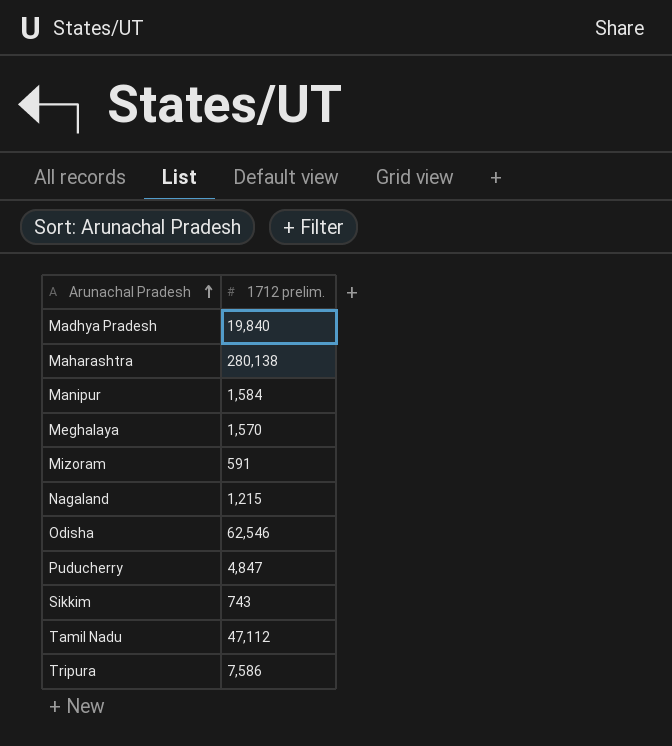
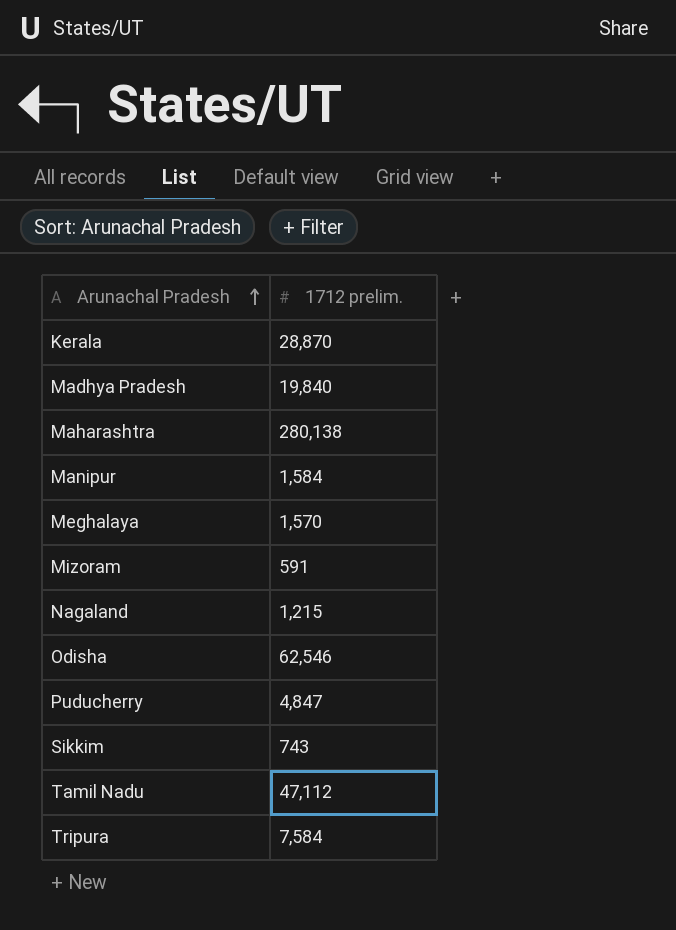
row Kerala: none -> 28,870
Tripura | 1712 prelim.: 7,586 -> 7,584

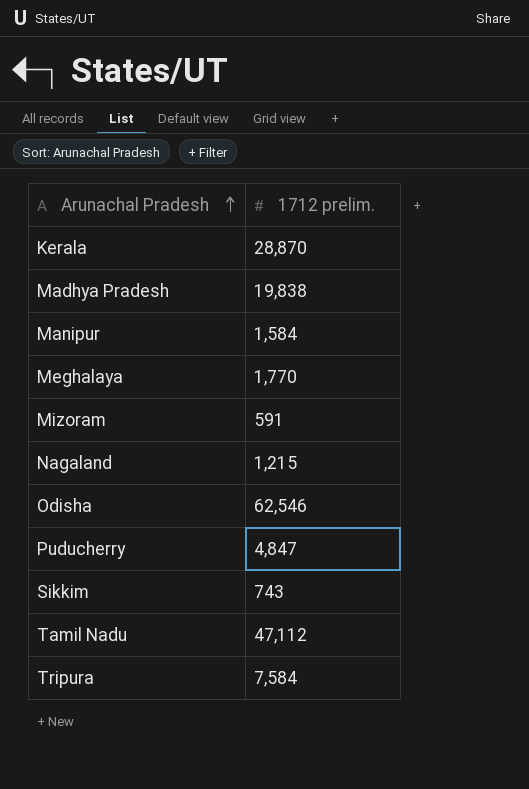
row Maharashtra: 280,138 -> none
Madhya Pradesh | 1712 prelim.: 19,840 -> 19,838
Meghalaya | 1712 prelim.: 1,570 -> 1,770

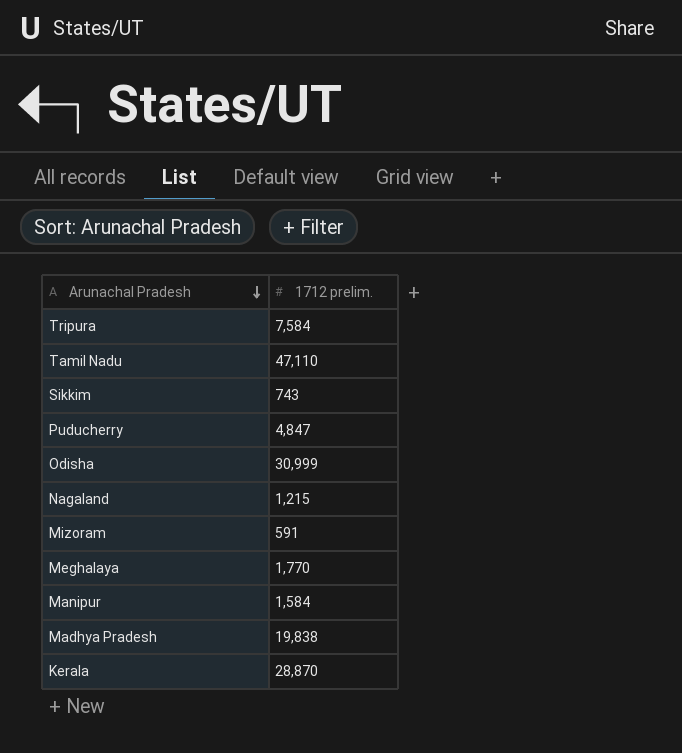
row order: Arunachal Pradesh ascending -> Arunachal Pradesh descending
Tamil Nadu | 1712 prelim.: 47,112 -> 47,110
Odisha | 1712 prelim.: 62,546 -> 30,999

